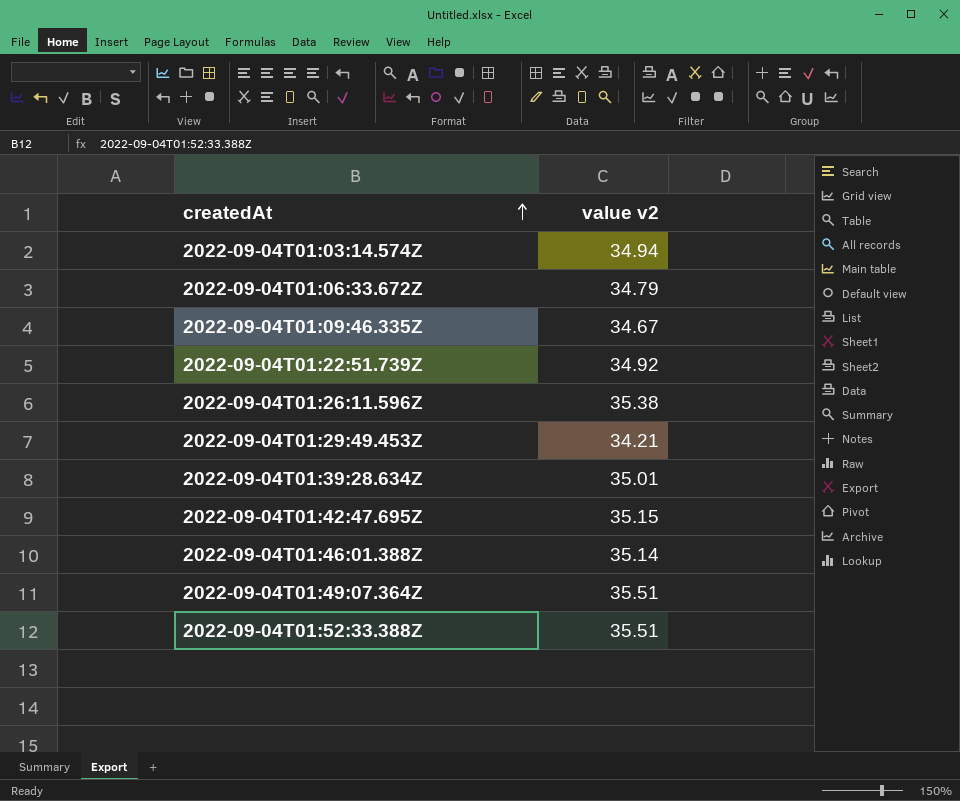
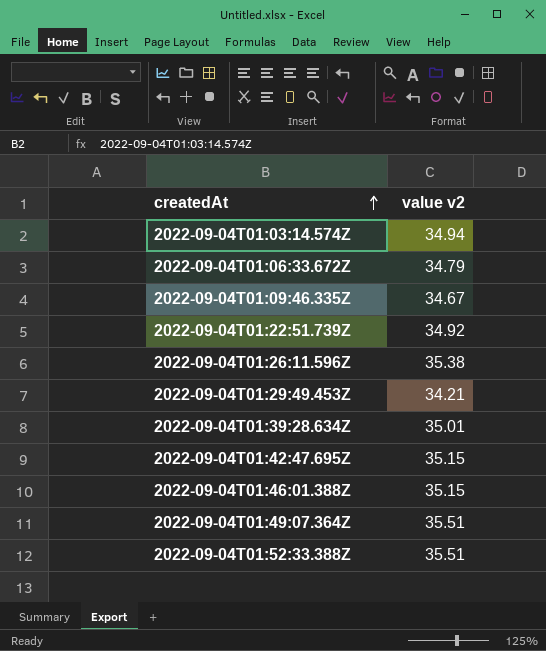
2022-09-04T01:46:01.388Z | value v2: 35.14 -> 35.15

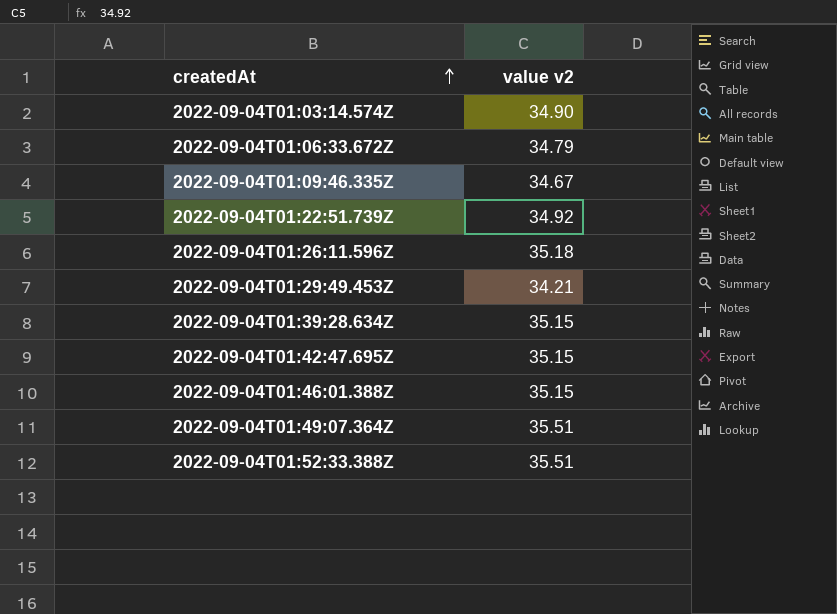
2022-09-04T01:03:14.574Z | value v2: 34.94 -> 34.90
2022-09-04T01:26:11.596Z | value v2: 35.38 -> 35.18
2022-09-04T01:39:28.634Z | value v2: 35.01 -> 35.15

